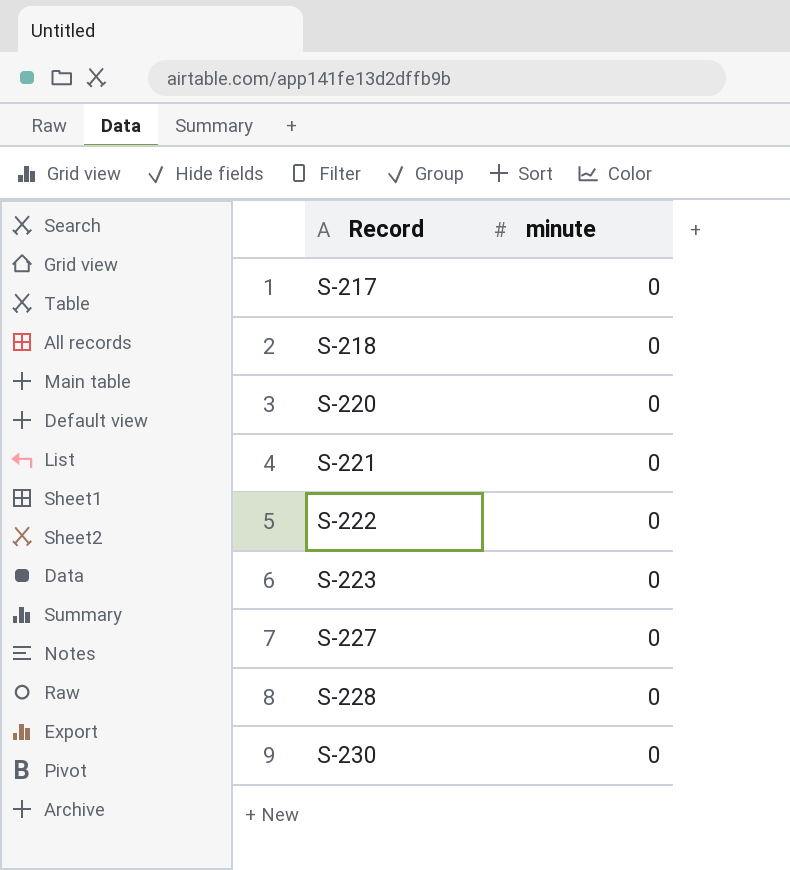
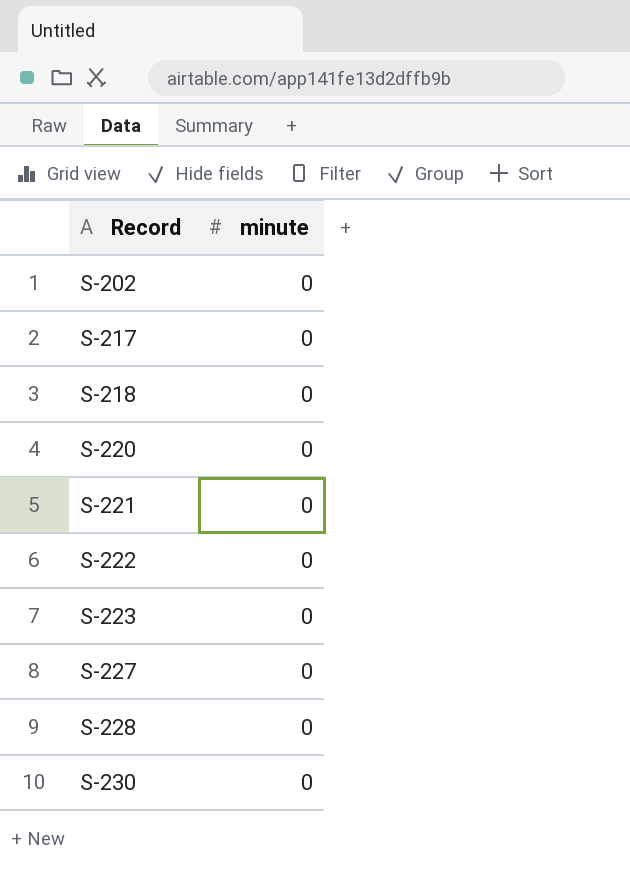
row S-202: none -> 0

